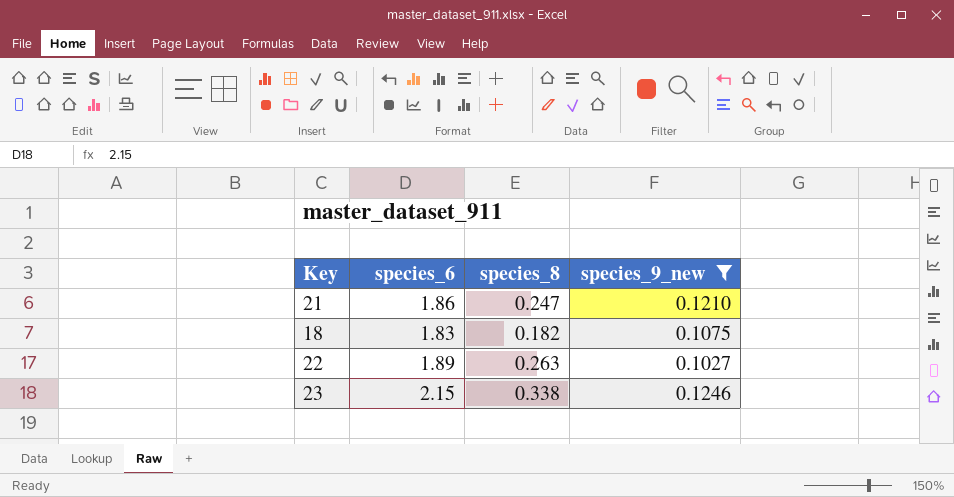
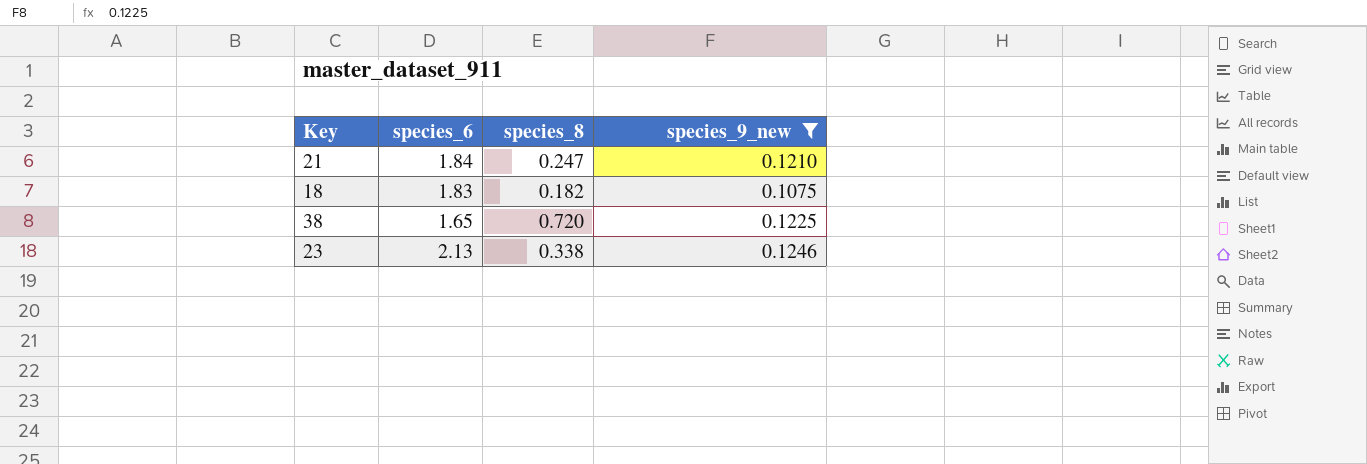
row 22: 1.89 | 0.263 | 0.1027 -> none
21 | species_6: 1.86 -> 1.84
row 38: none -> 1.65 | 0.720 | 0.1225
23 | species_6: 2.15 -> 2.13

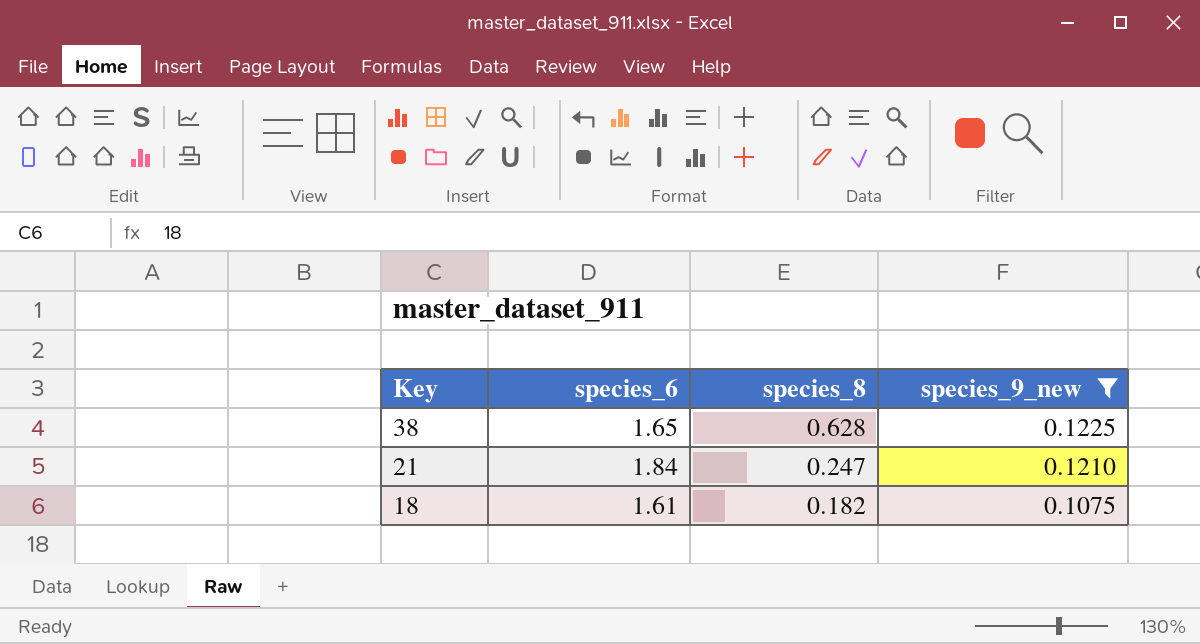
row order: none -> Key descending
row 23: 2.13 | 0.338 | 0.1246 -> none
38 | species_8: 0.720 -> 0.628
18 | species_6: 1.83 -> 1.61

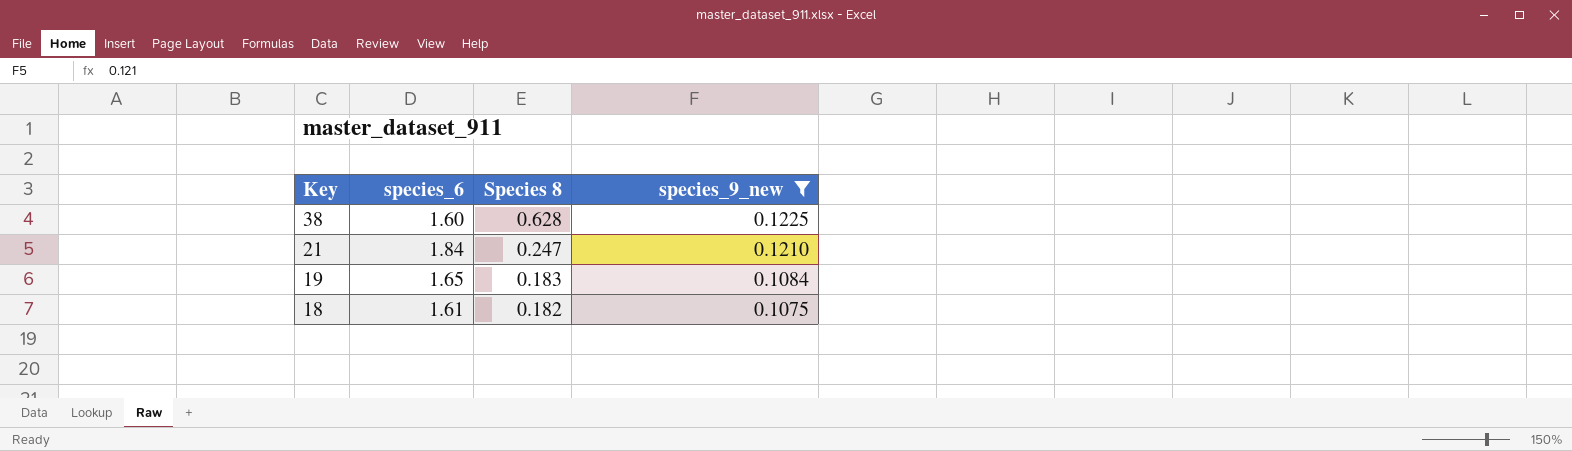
column name: species_8 -> Species 8
38 | species_6: 1.65 -> 1.60
row 19: none -> 1.65 | 0.183 | 0.1084

